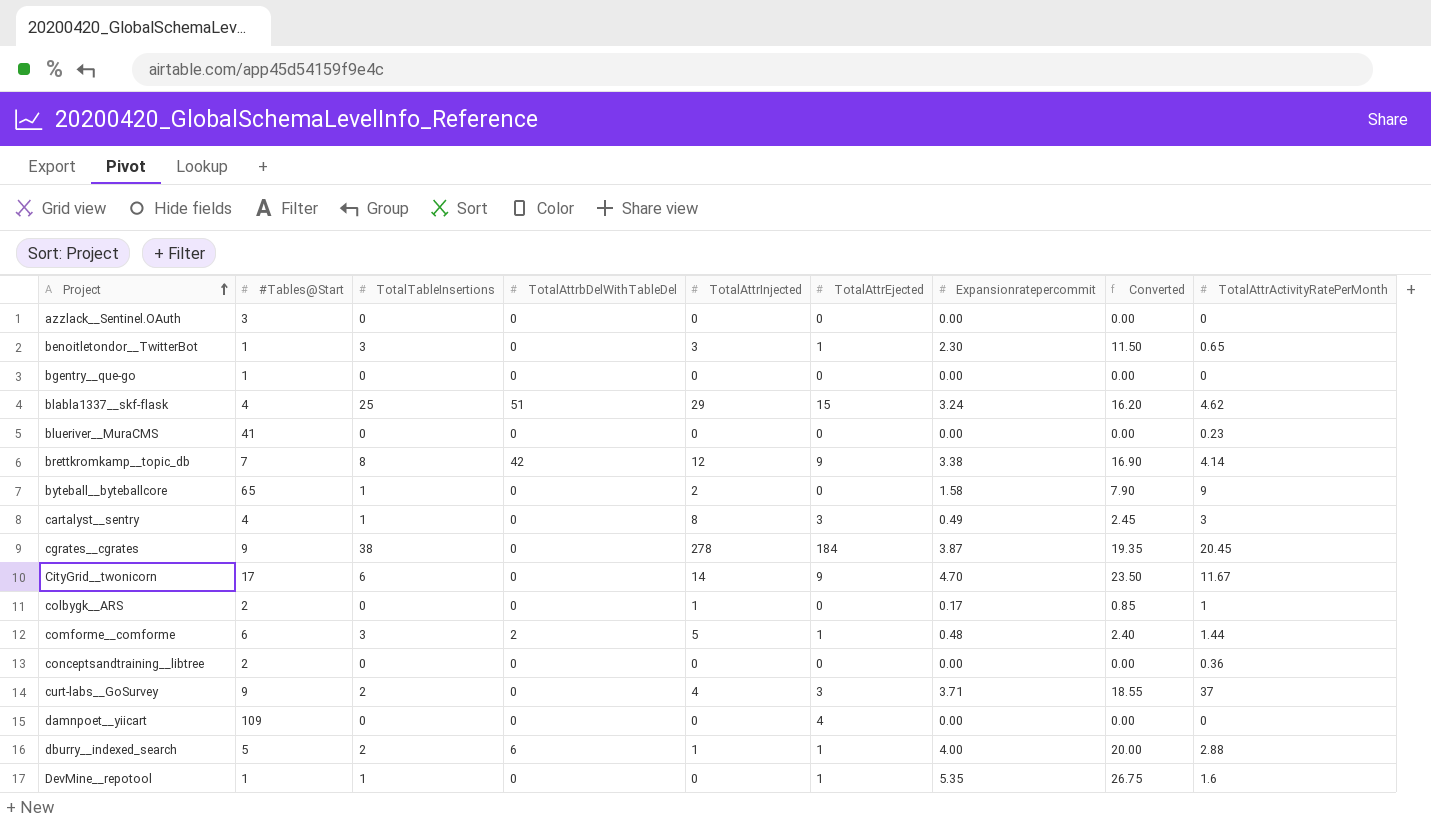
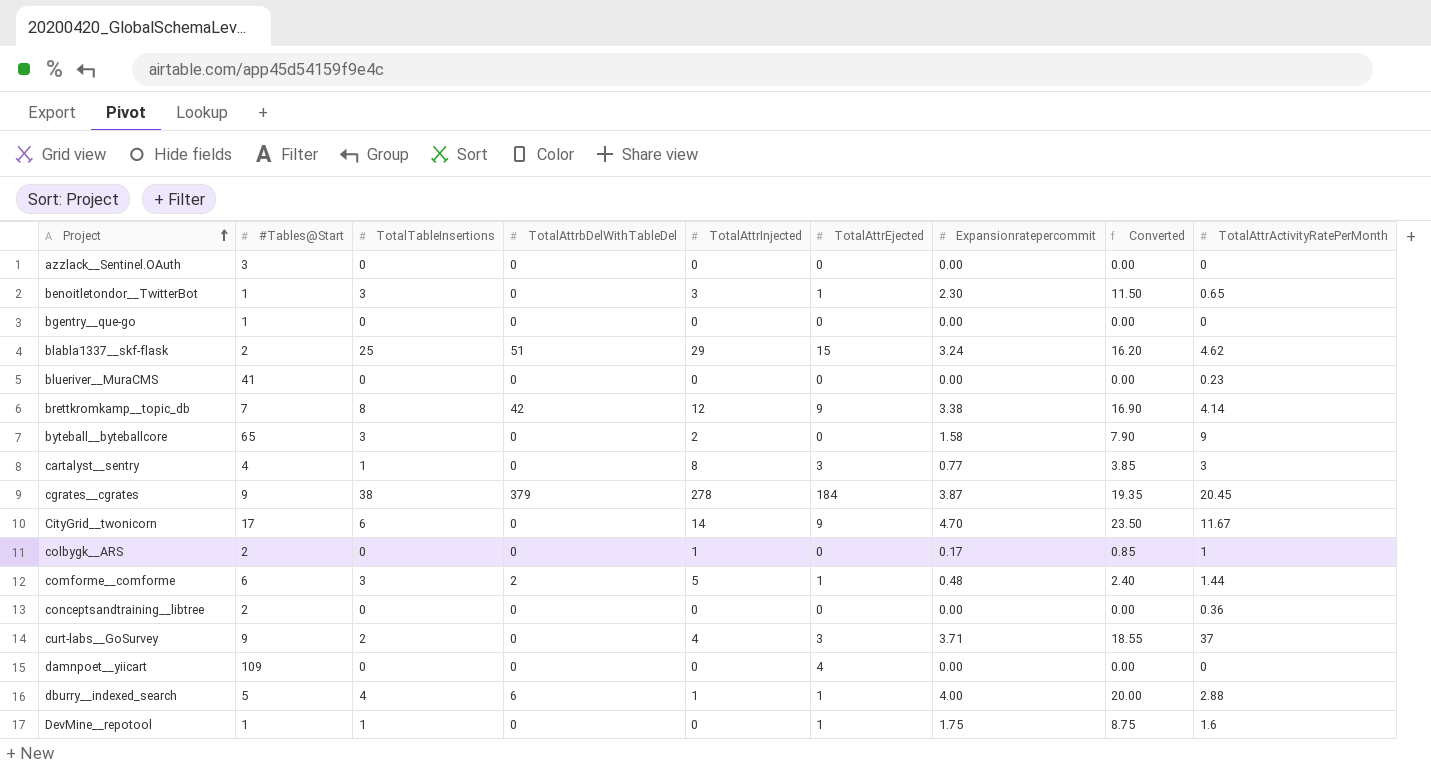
blabla1337__skf-flask | #Tables@Start: 4 -> 2
byteball__byteballcore | TotalTableInsertions: 1 -> 3
cartalyst__sentry | Expansionratepercommit: 0.49 -> 0.77
cartalyst__sentry | Converted: 2.45 -> 3.85
cgrates__cgrates | TotalAttrbDelWithTableDel: 0 -> 379
dburry__indexed_search | TotalTableInsertions: 2 -> 4
DevMine__repotool | Expansionratepercommit: 5.35 -> 1.75
DevMine__repotool | Converted: 26.75 -> 8.75

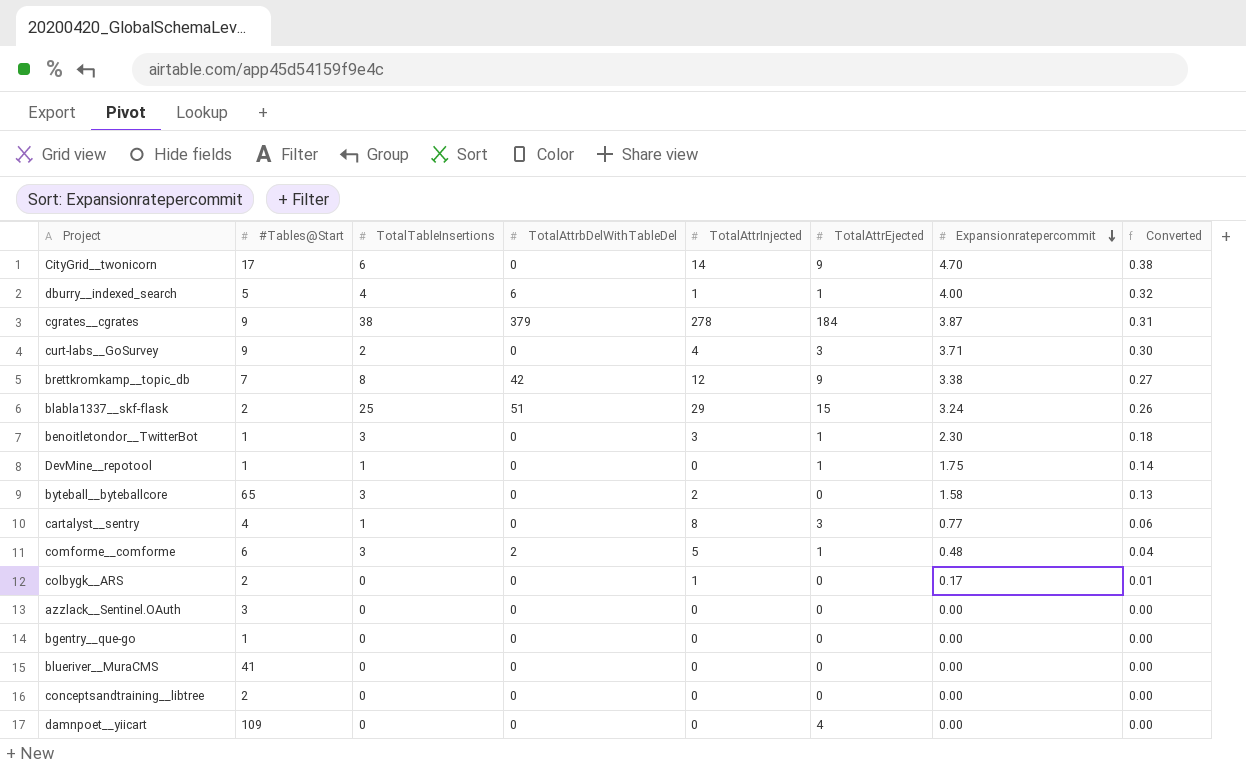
row order: Project ascending -> Expansionratepercommit descending
column TotalAttrActivityRatePerMonth | position: 9 -> none
column Converted | formula: [Expansionratepercommit] * 5 -> [Expansionratepercommit] * 0.08

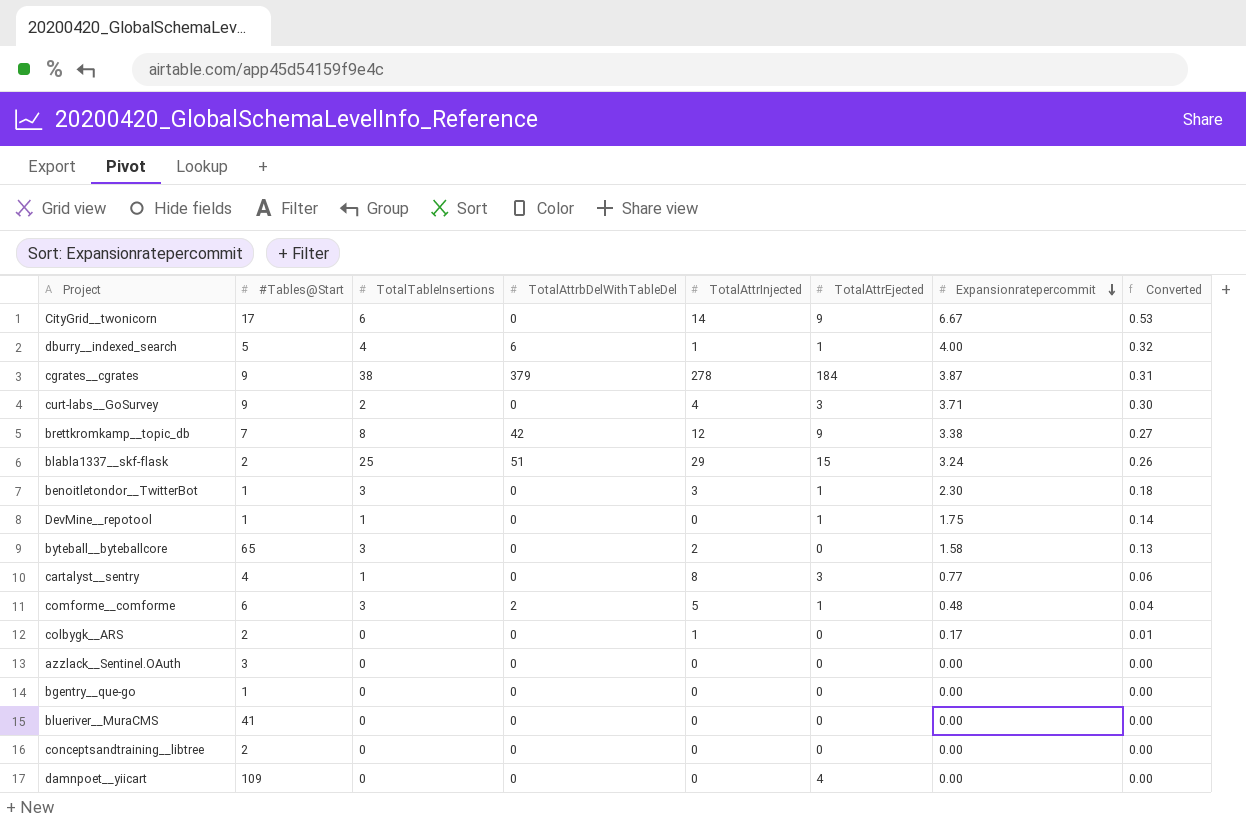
CityGrid__twonicorn | Expansionratepercommit: 4.70 -> 6.67
CityGrid__twonicorn | Converted: 0.38 -> 0.53

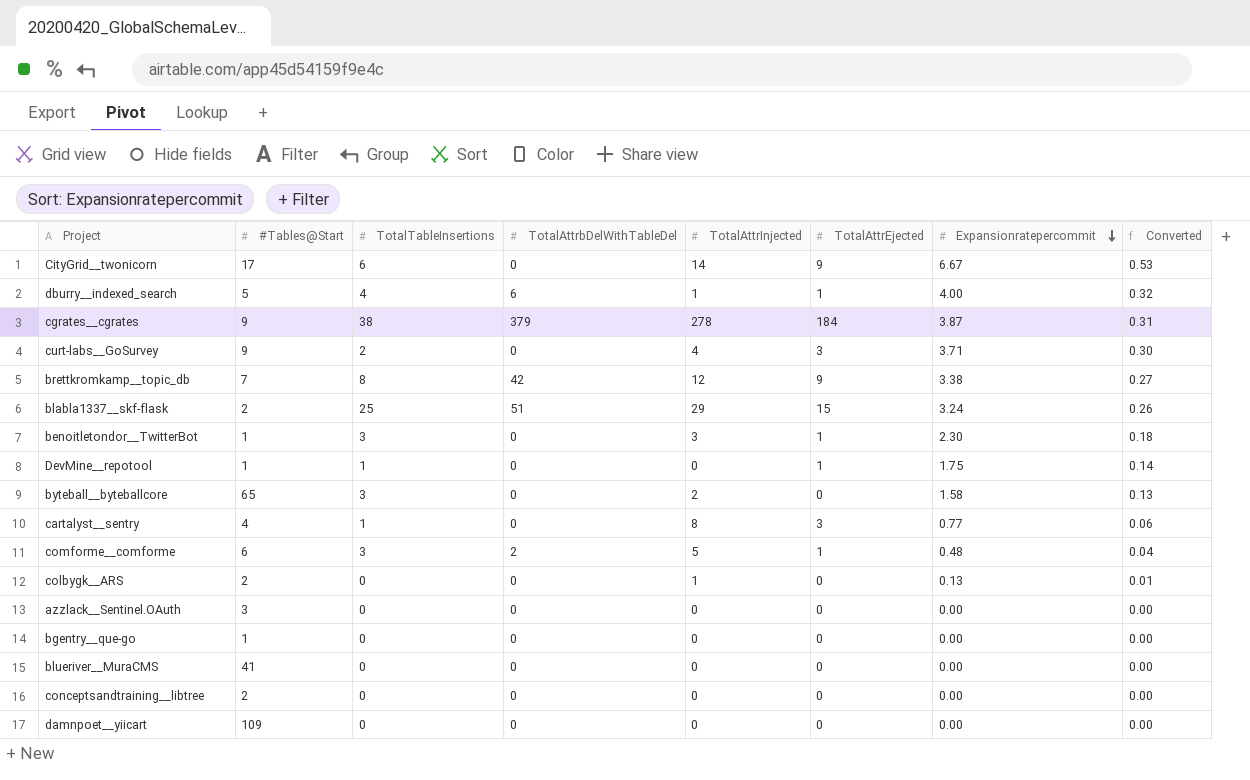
colbygk__ARS | Expansionratepercommit: 0.17 -> 0.13
damnpoet__yiicart | TotalAttrEjected: 4 -> 0

